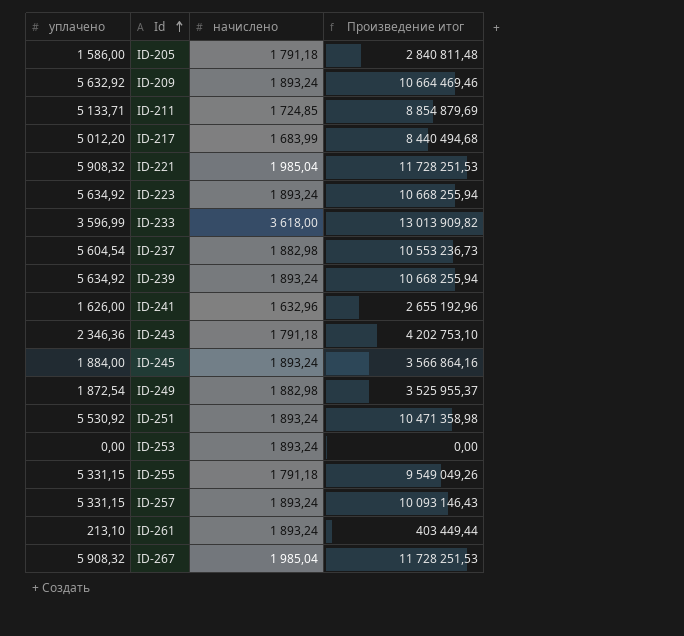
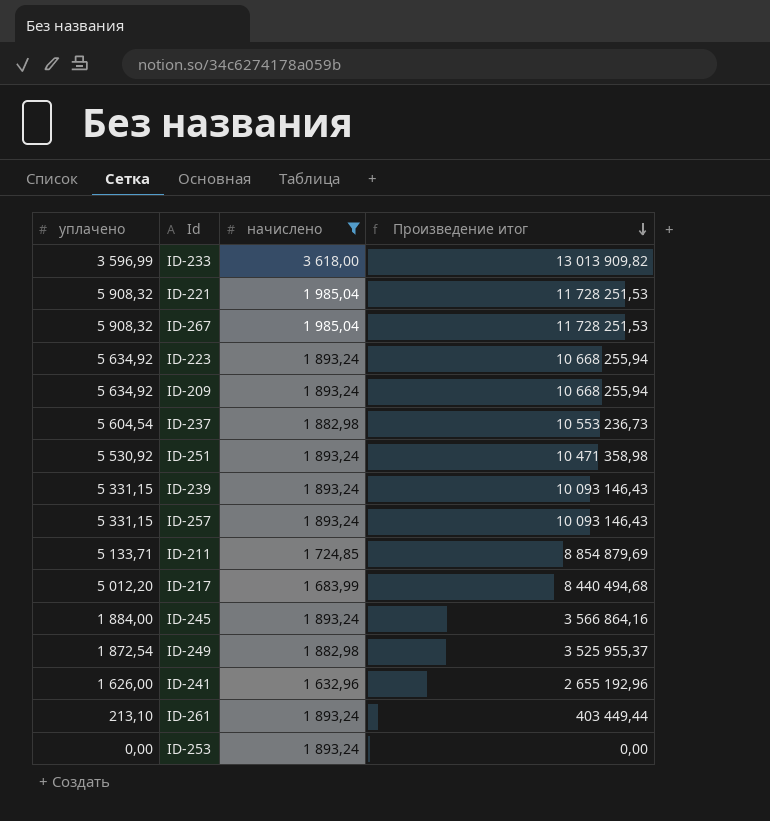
filter: none -> начислено != 1 791,18
row order: Id ascending -> Произведение итог descending
ID-209 | уплачено: 5 632,92 -> 5 634,92
ID-209 | Произведение итог: 10 664 469,46 -> 10 668 255,94
ID-239 | уплачено: 5 634,92 -> 5 331,15
ID-239 | Произведение итог: 10 668 255,94 -> 10 093 146,43

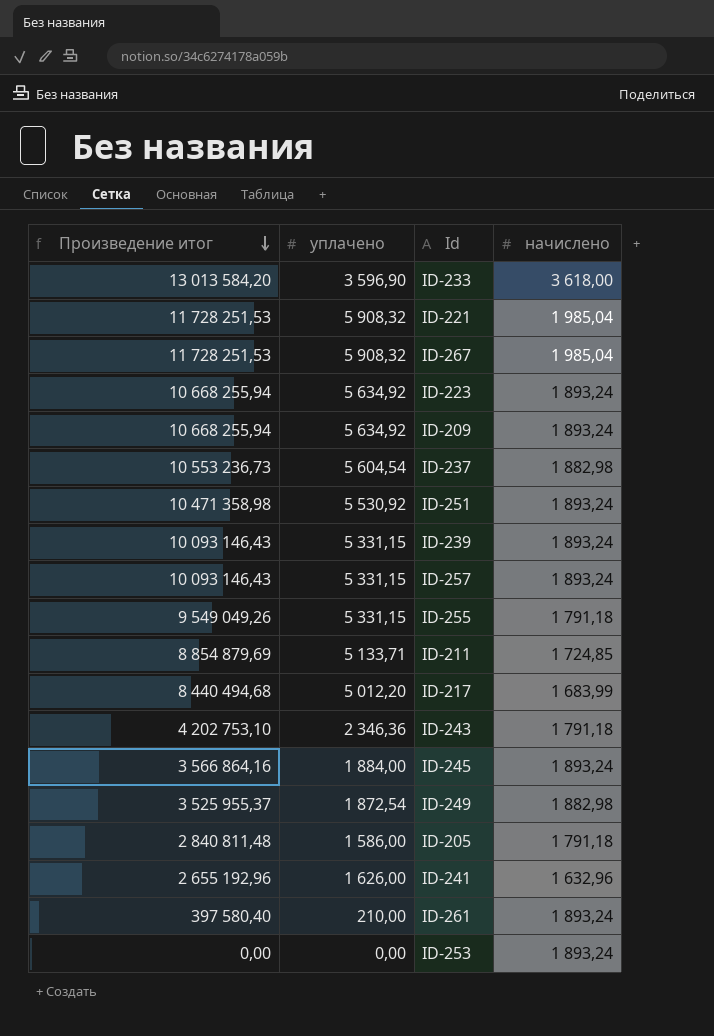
filter: начислено != 1 791,18 -> none
column Произведение итог | position: 4 -> 1
ID-233 | Произведение итог: 13 013 909,82 -> 13 013 584,20
ID-233 | уплачено: 3 596,99 -> 3 596,90
ID-261 | Произведение итог: 403 449,44 -> 397 580,40
ID-261 | уплачено: 213,10 -> 210,00

